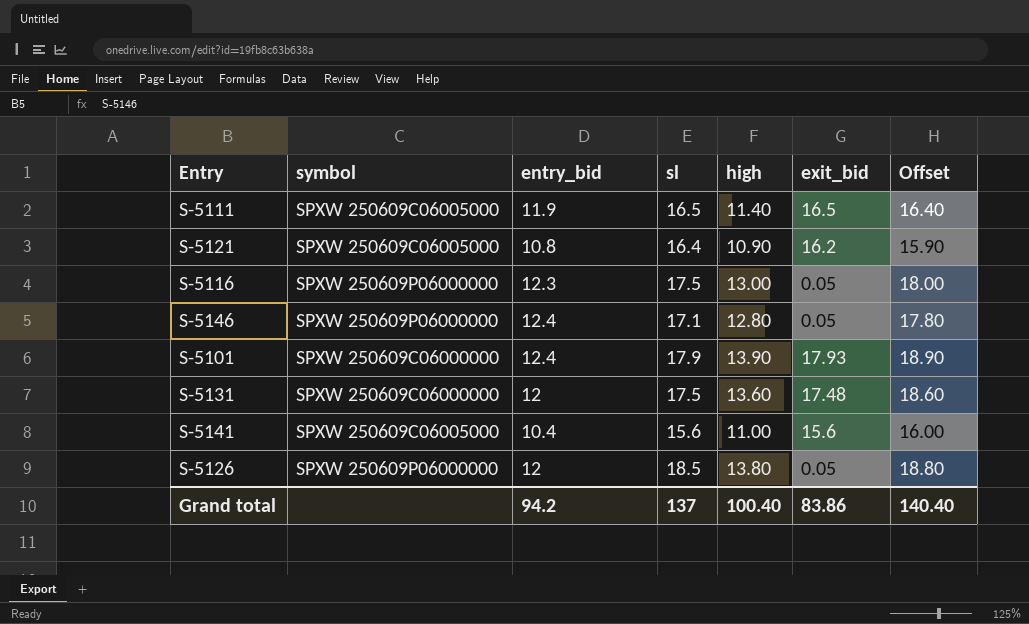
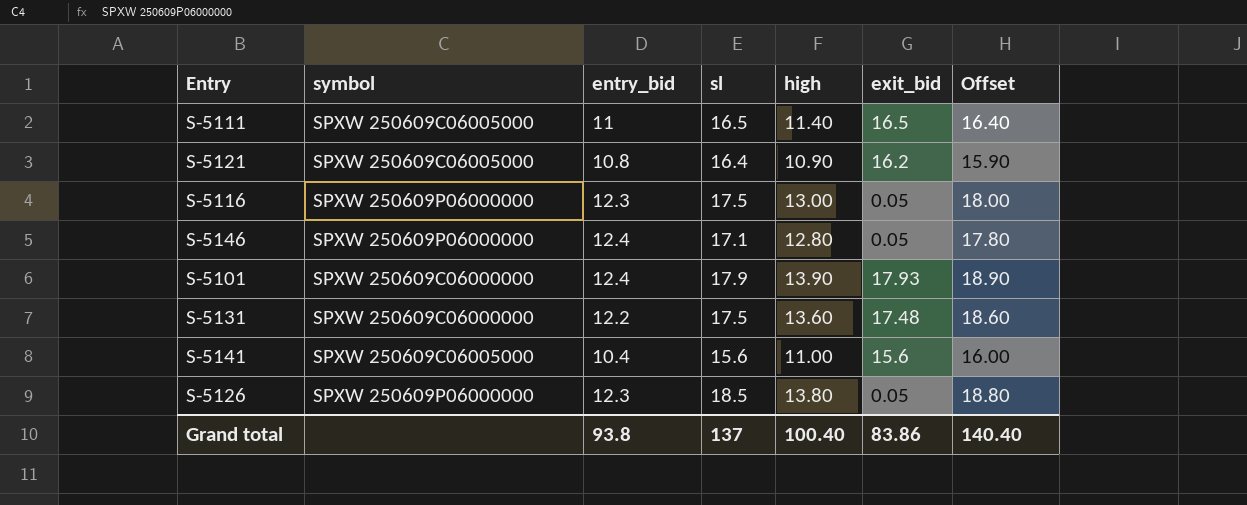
S-5111 | entry_bid: 11.9 -> 11
S-5131 | entry_bid: 12 -> 12.2
S-5126 | entry_bid: 12 -> 12.3
Grand total | entry_bid: 94.2 -> 93.8

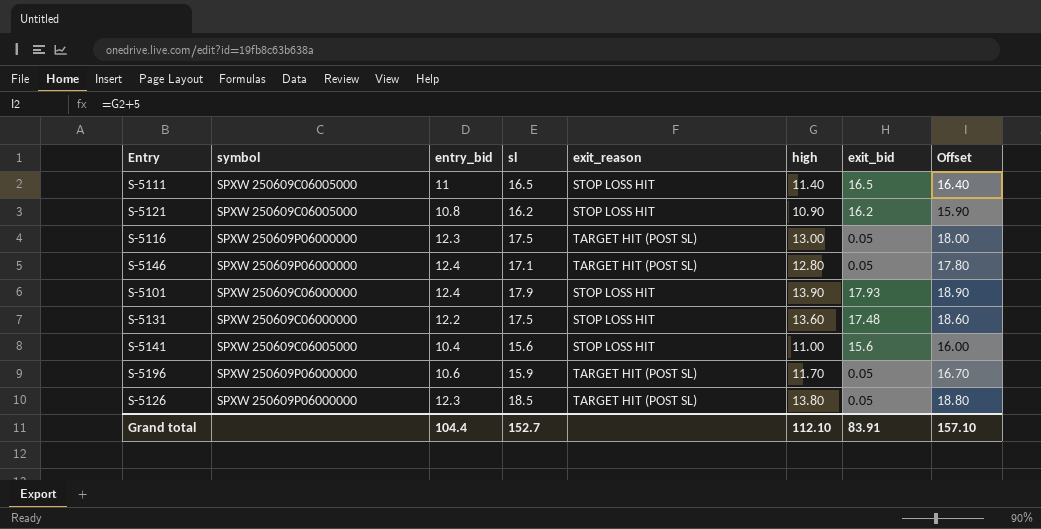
column exit_reason | position: none -> 5
S-5121 | sl: 16.4 -> 16.2
row S-5196: none -> SPXW 250609P06000000 | 10.6 | 15.9 | TARGET HIT (POST SL) | 11.70 | 0.05 | 16.70
Grand total | entry_bid: 93.8 -> 104.4
Grand total | sl: 137 -> 152.7
Grand total | high: 100.40 -> 112.10
Grand total | exit_bid: 83.86 -> 83.91
Grand total | Offset: 140.40 -> 157.10

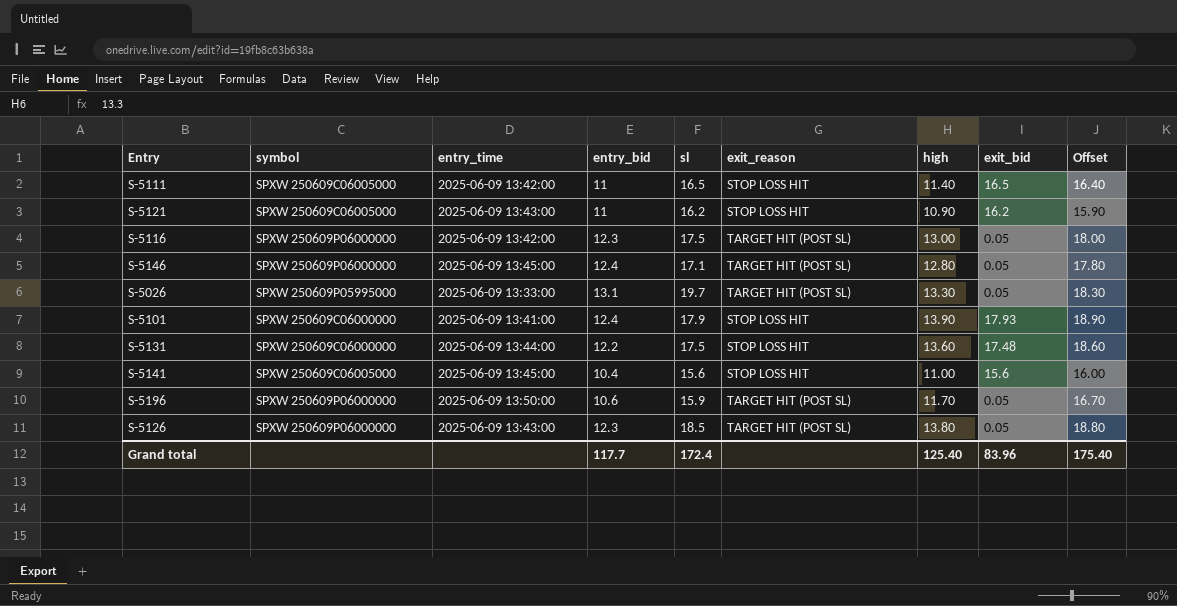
column entry_time | position: none -> 3
S-5121 | entry_bid: 10.8 -> 11
row S-5026: none -> SPXW 250609P05995000 | 2025-06-09 13:33:00 | 13.1 | 19.7 | TARGET HIT (POST SL) | 13.30 | 0.05 | 18.30
Grand total | entry_bid: 104.4 -> 117.7
Grand total | sl: 152.7 -> 172.4
Grand total | high: 112.10 -> 125.40
Grand total | exit_bid: 83.91 -> 83.96
Grand total | Offset: 157.10 -> 175.40

